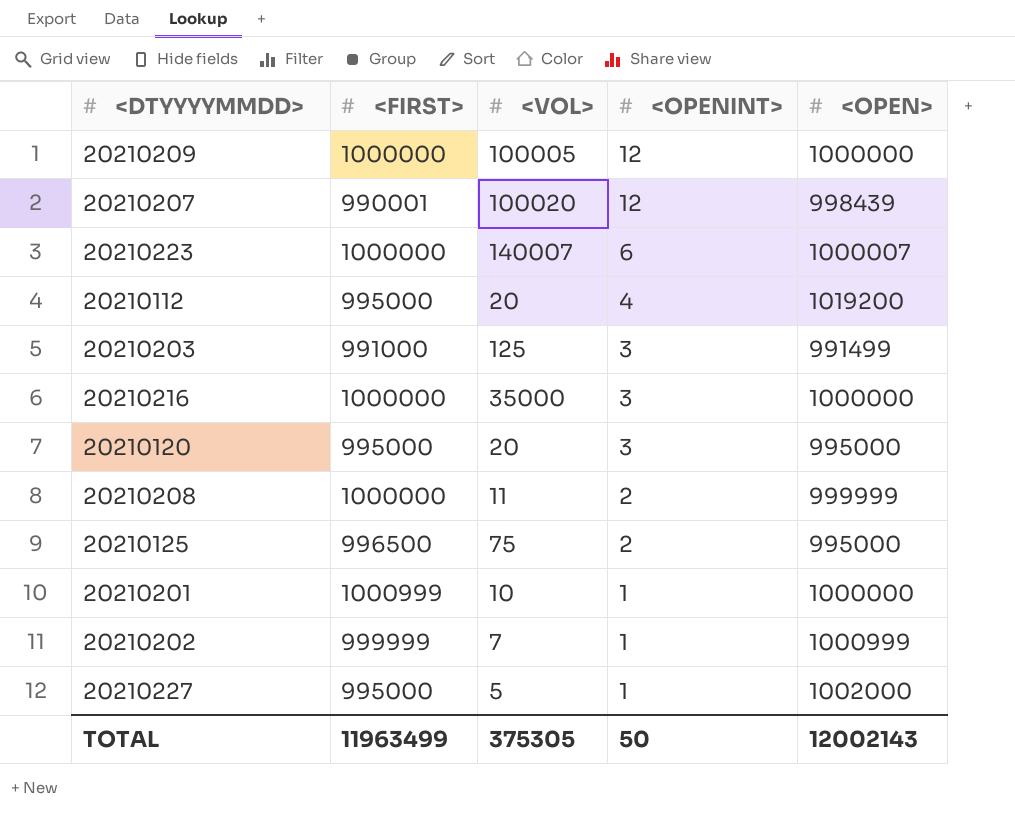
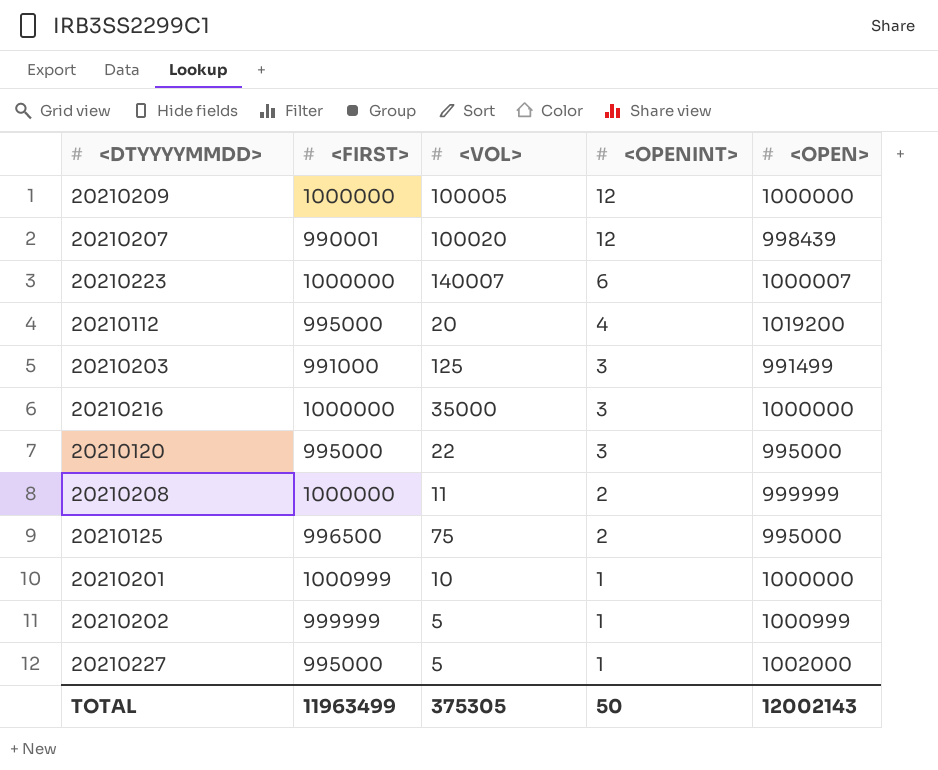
20210120 | <VOL>: 20 -> 22
20210202 | <VOL>: 7 -> 5

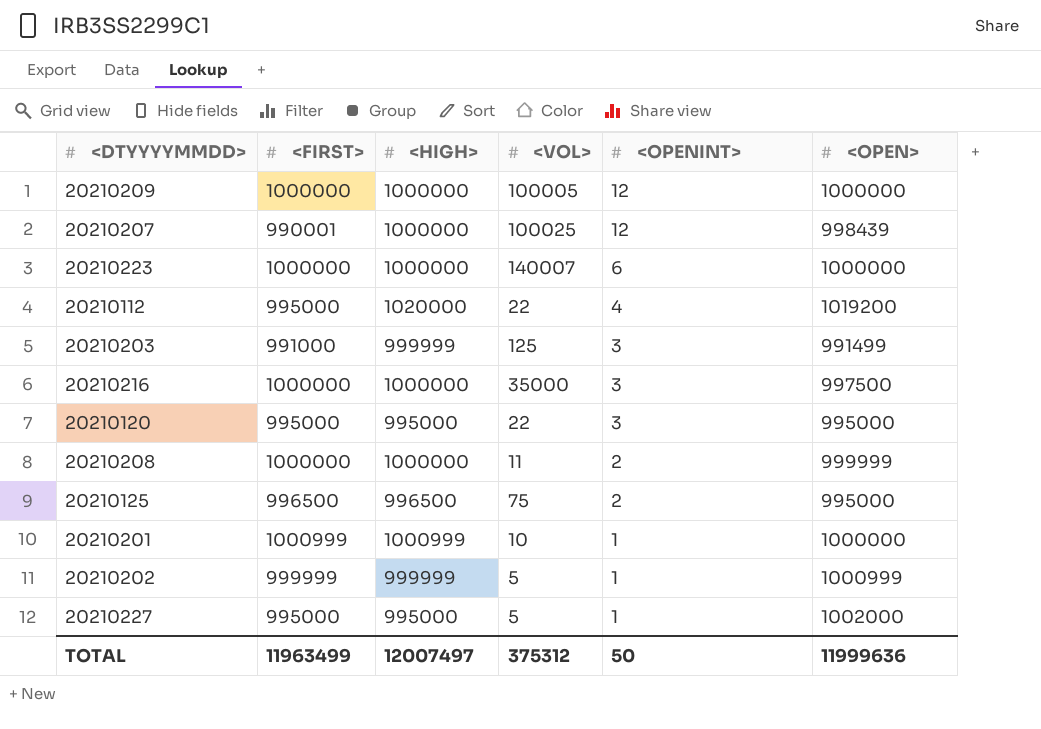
column <HIGH> | position: none -> 3
20210207 | <VOL>: 100020 -> 100025
20210223 | <OPEN>: 1000007 -> 1000000
20210112 | <VOL>: 20 -> 22
20210216 | <OPEN>: 1000000 -> 997500
TOTAL | <VOL>: 375305 -> 375312
TOTAL | <OPEN>: 12002143 -> 11999636

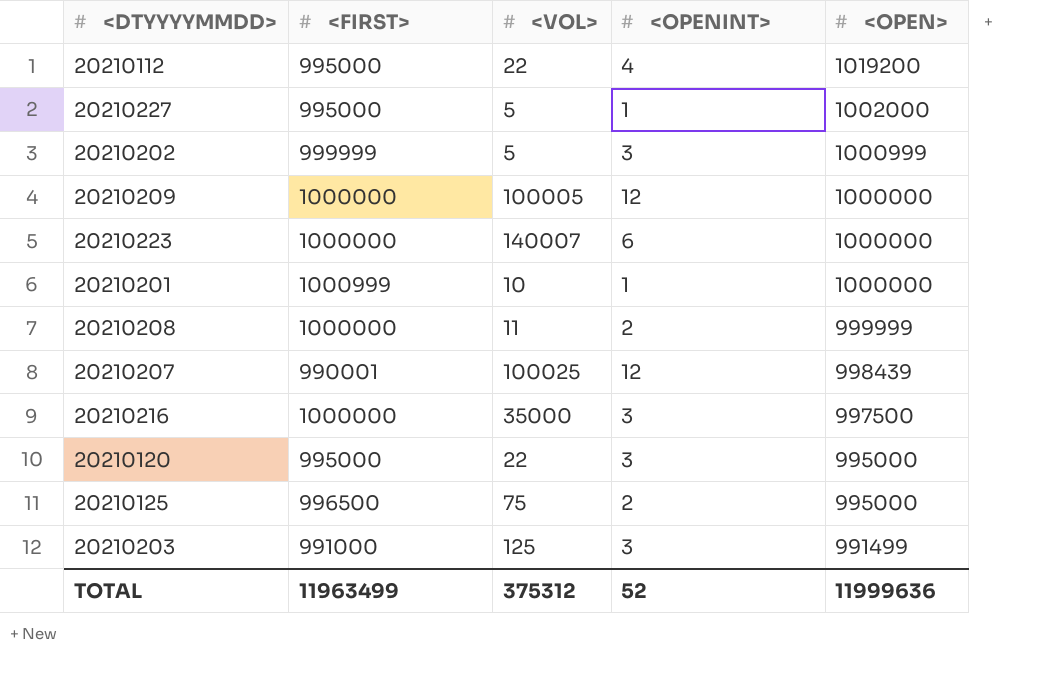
row order: <OPENINT> descending -> <OPEN> descending
column <HIGH> | position: 3 -> none
20210202 | <OPENINT>: 1 -> 3
TOTAL | <OPENINT>: 50 -> 52

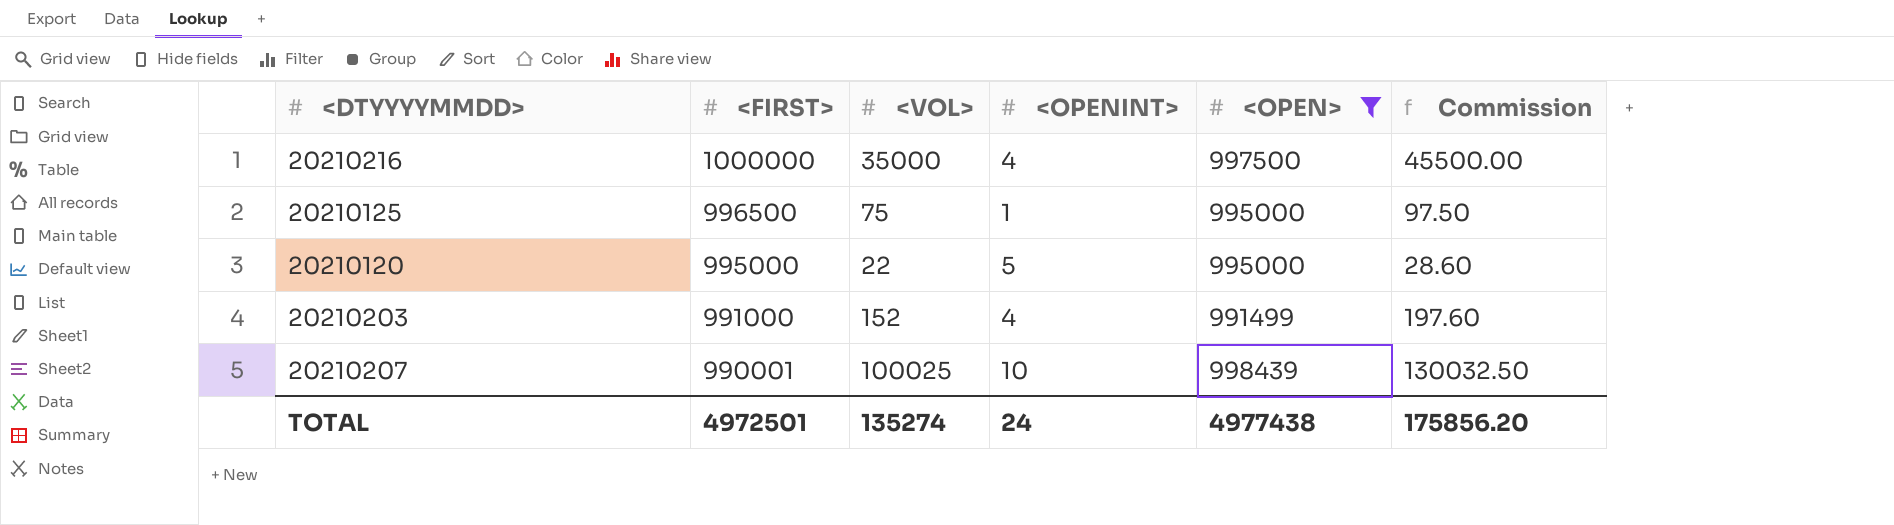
filter: none -> <OPEN> <= 998439
row order: <OPEN> descending -> <FIRST> descending
column Commission | formula: none -> [<VOL>] * 1.3
20210216 | <OPENINT>: 3 -> 4
20210125 | <OPENINT>: 2 -> 1
20210120 | <OPENINT>: 3 -> 5
20210203 | <VOL>: 125 -> 152
20210203 | <OPENINT>: 3 -> 4
20210207 | <OPENINT>: 12 -> 10
TOTAL | <FIRST>: 11963499 -> 4972501
TOTAL | <VOL>: 375312 -> 135274
TOTAL | <OPENINT>: 52 -> 24
TOTAL | <OPEN>: 11999636 -> 4977438

